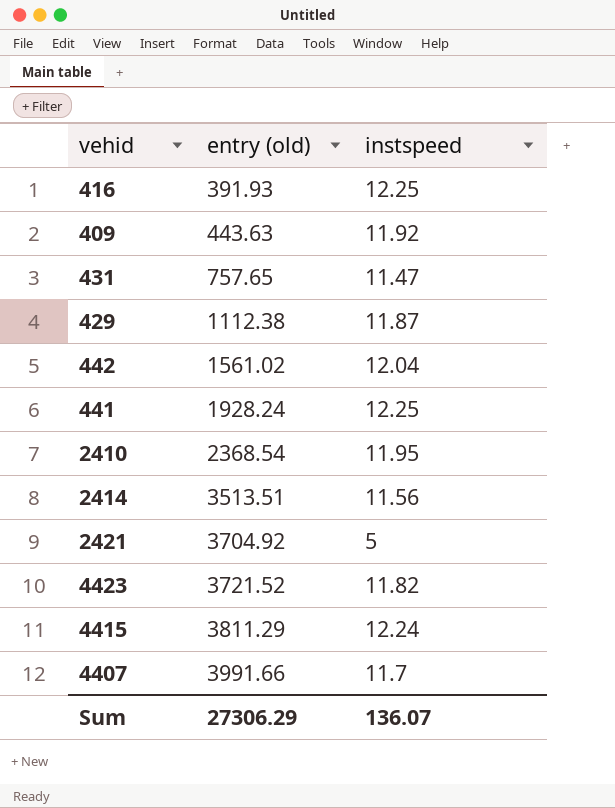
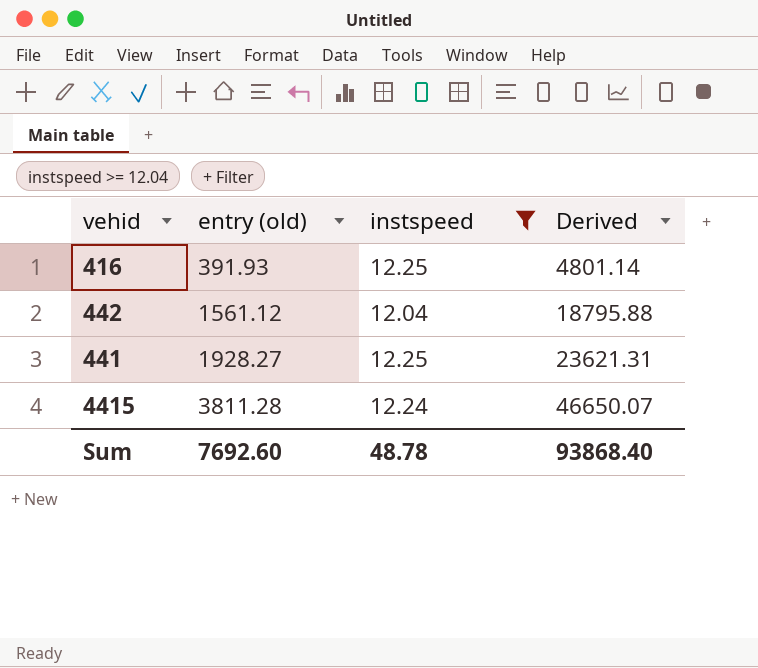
filter: none -> instspeed >= 12.04
column Derived | formula: none -> [entry (old)] * [instspeed]
442 | entry (old): 1561.02 -> 1561.12
441 | entry (old): 1928.24 -> 1928.27
4415 | entry (old): 3811.29 -> 3811.28
Sum | entry (old): 27306.29 -> 7692.60
Sum | instspeed: 136.07 -> 48.78

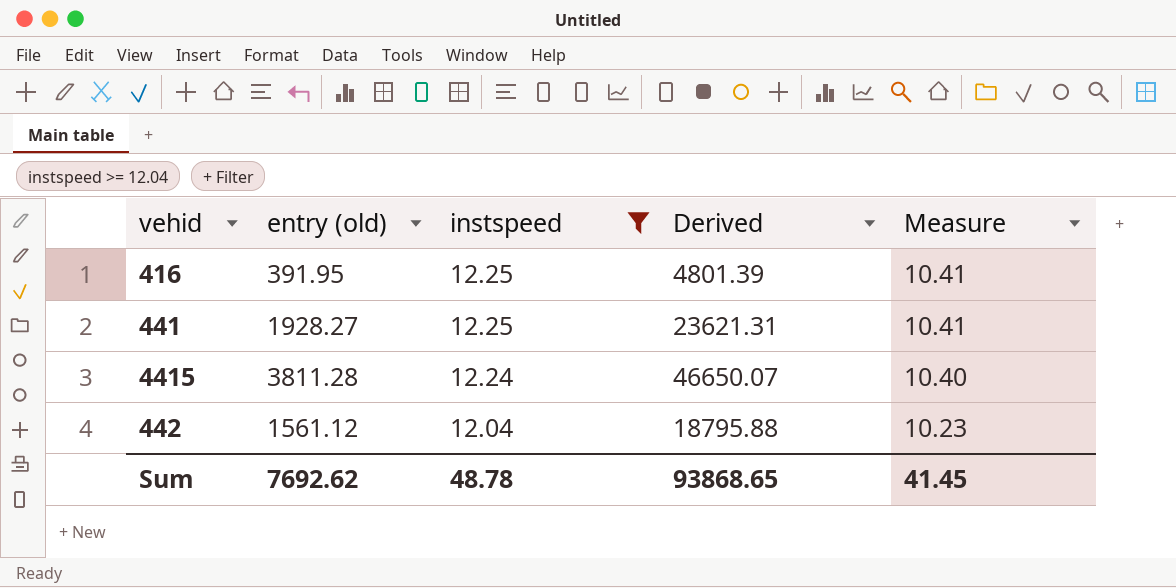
row order: entry (old) ascending -> instspeed descending
column Measure | formula: none -> [instspeed] * 0.85
416 | entry (old): 391.93 -> 391.95
416 | Derived: 4801.14 -> 4801.39
Sum | entry (old): 7692.60 -> 7692.62
Sum | Derived: 93868.40 -> 93868.65

